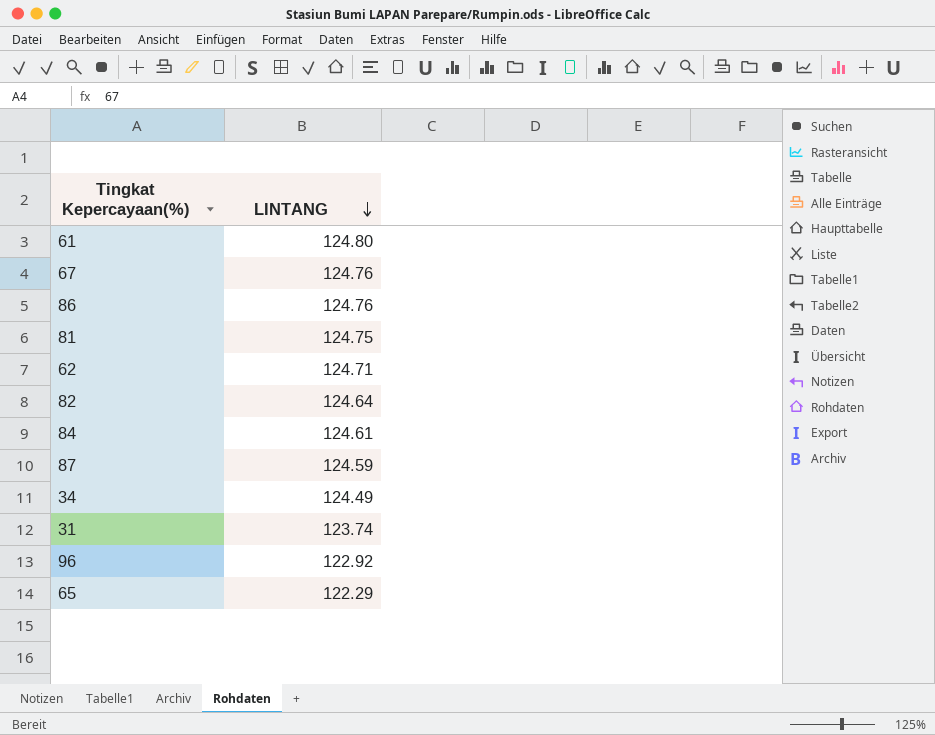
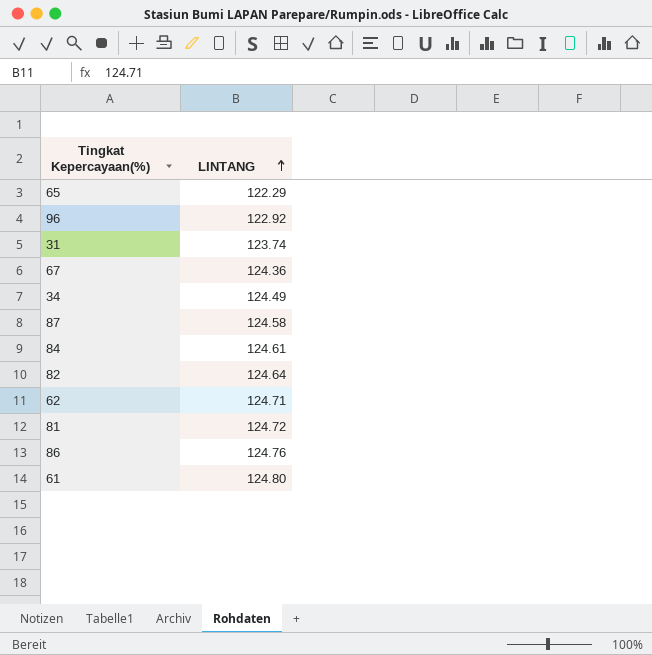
row order: LINTANG descending -> LINTANG ascending
67 | LINTANG: 124.76 -> 124.36
87 | LINTANG: 124.59 -> 124.58
81 | LINTANG: 124.75 -> 124.72

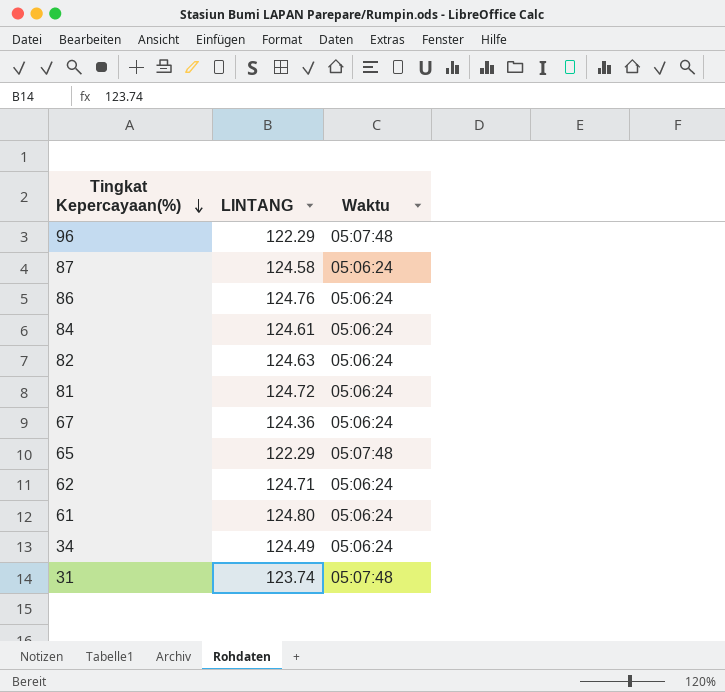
row order: LINTANG ascending -> Tingkat Kepercayaan(%) descending
column Waktu | position: none -> 3
96 | LINTANG: 122.92 -> 122.29
82 | LINTANG: 124.64 -> 124.63

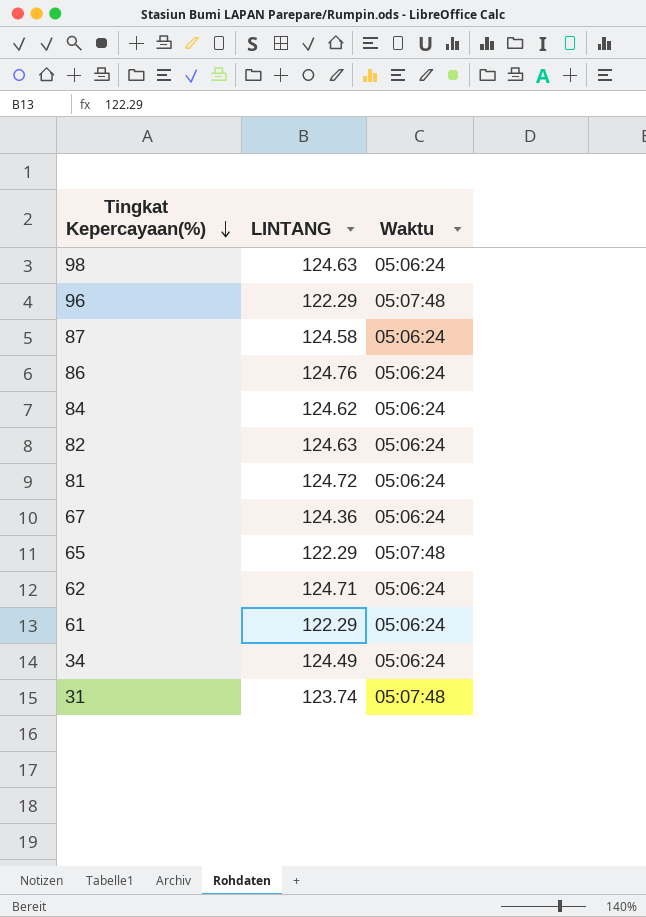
row 98: none -> 124.63 | 05:06:24
84 | LINTANG: 124.61 -> 124.62
61 | LINTANG: 124.80 -> 122.29

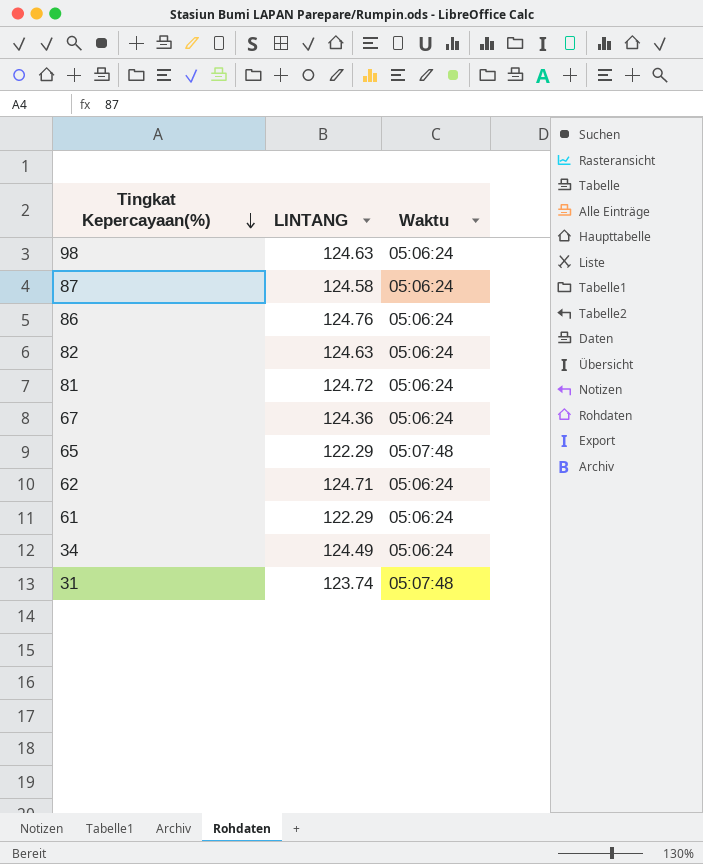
row 96: 122.29 | 05:07:48 -> none
row 84: 124.62 | 05:06:24 -> none

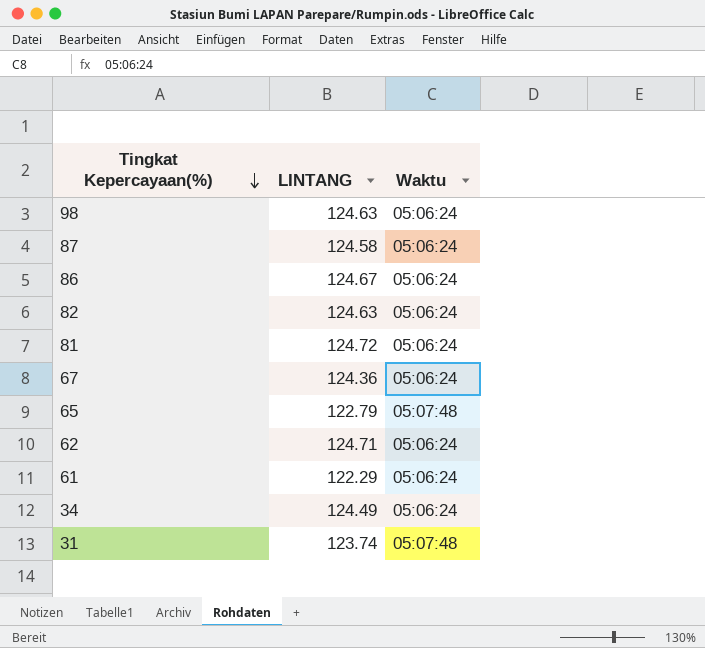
86 | LINTANG: 124.76 -> 124.67
65 | LINTANG: 122.29 -> 122.79

